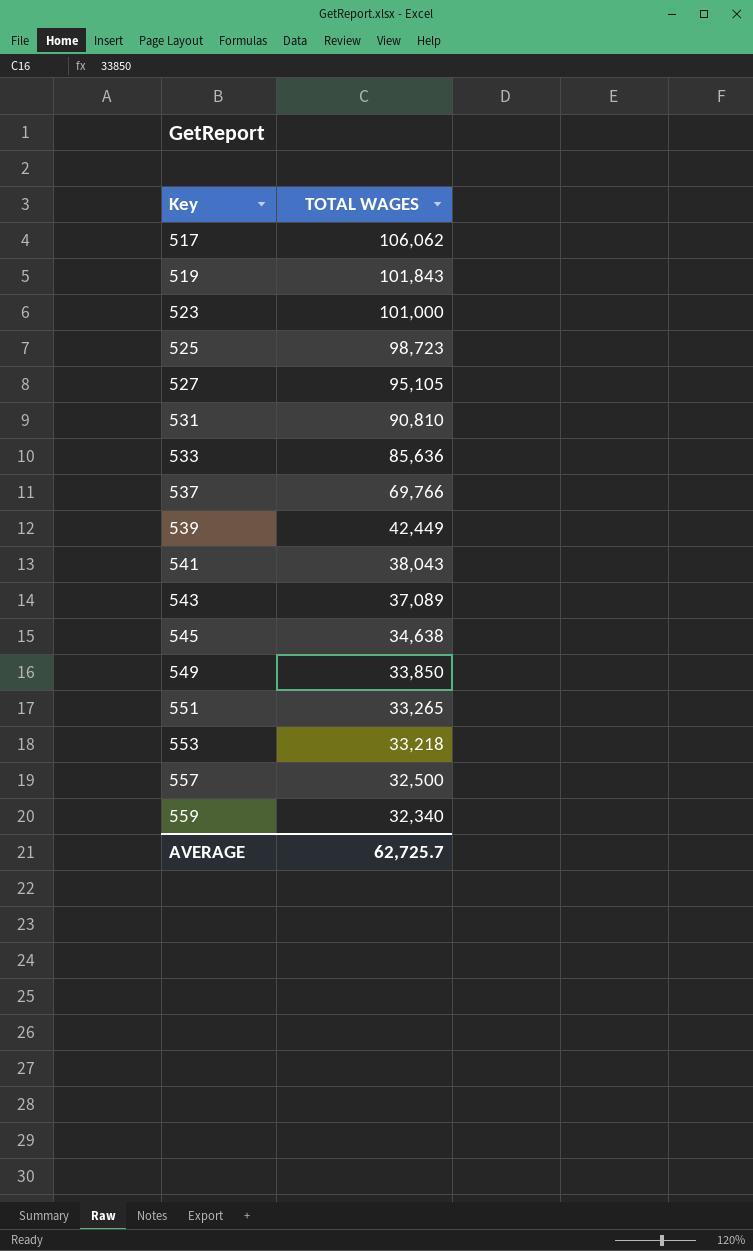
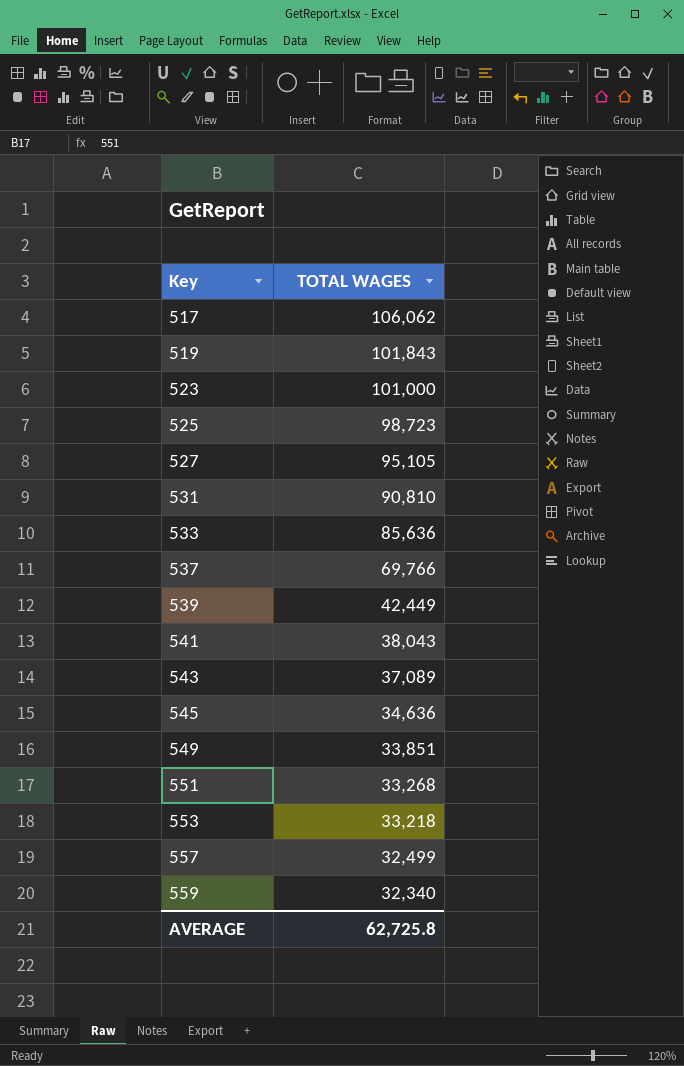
545 | TOTAL WAGES: 34,638 -> 34,636
549 | TOTAL WAGES: 33,850 -> 33,851
551 | TOTAL WAGES: 33,265 -> 33,268
557 | TOTAL WAGES: 32,500 -> 32,499
AVERAGE | TOTAL WAGES: 62,725.7 -> 62,725.8

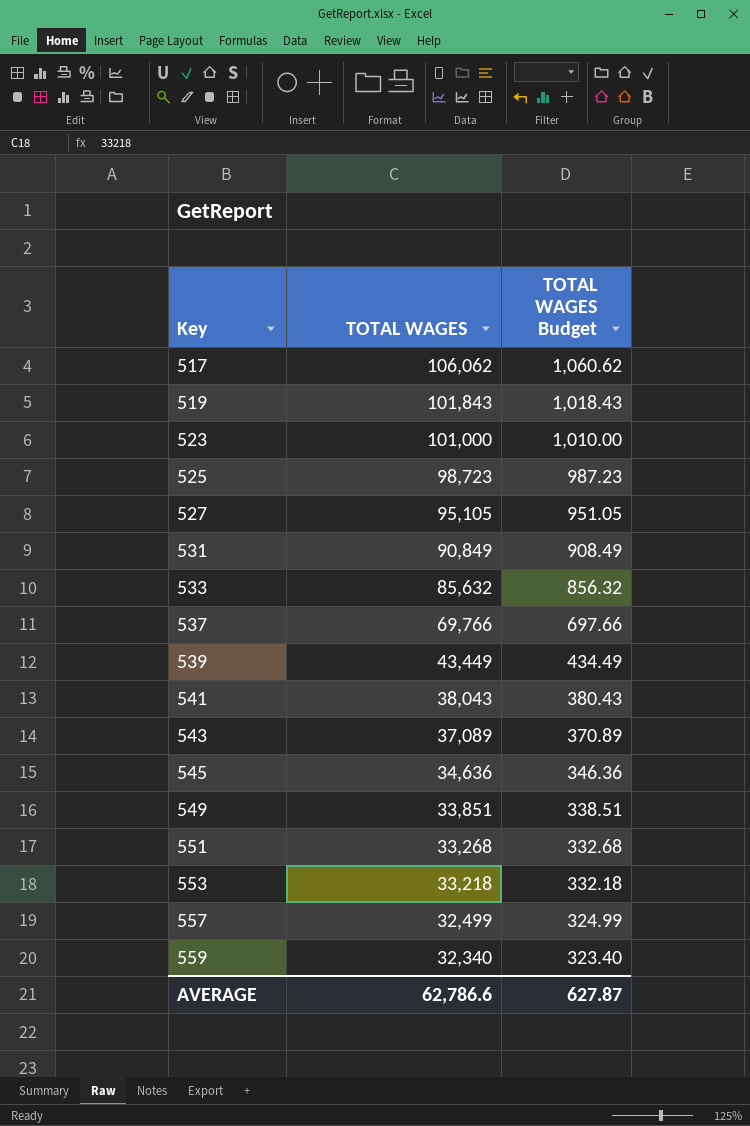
column TOTAL WAGES Budget | formula: none -> [TOTAL WAGES] * 0.01
531 | TOTAL WAGES: 90,810 -> 90,849
533 | TOTAL WAGES: 85,636 -> 85,632
539 | TOTAL WAGES: 42,449 -> 43,449
AVERAGE | TOTAL WAGES: 62,725.8 -> 62,786.6

